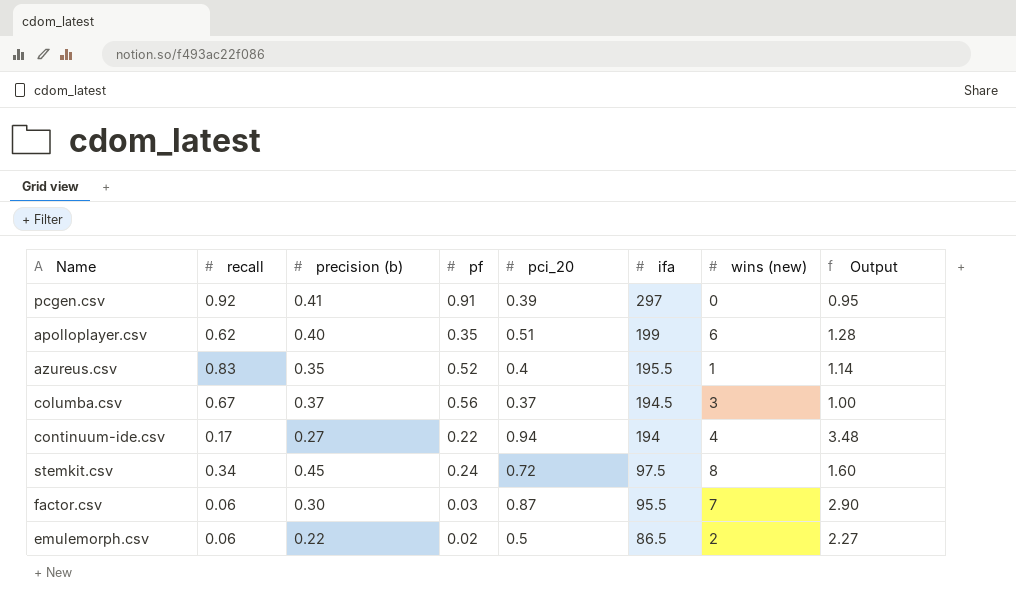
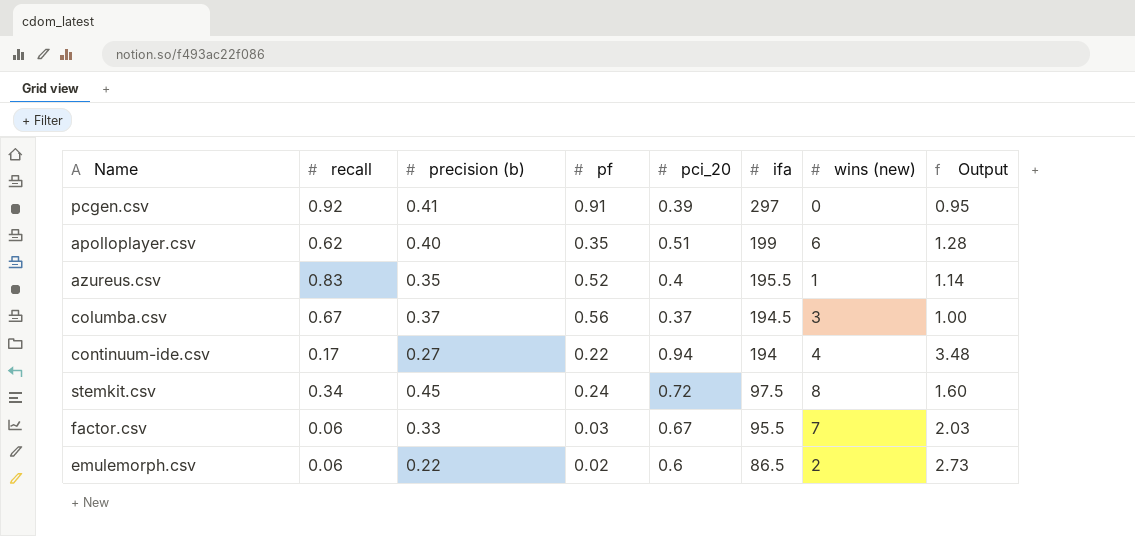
factor.csv | precision (b): 0.30 -> 0.33
factor.csv | pci_20: 0.87 -> 0.67
factor.csv | Output: 2.90 -> 2.03
emulemorph.csv | pci_20: 0.5 -> 0.6
emulemorph.csv | Output: 2.27 -> 2.73

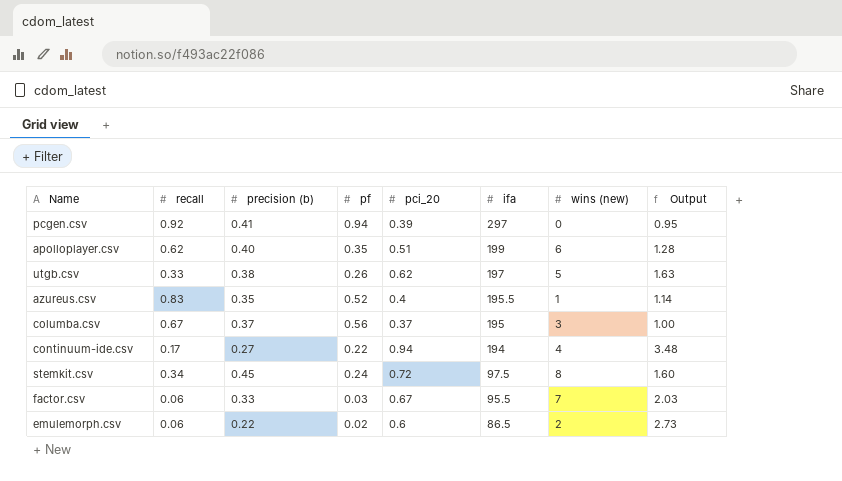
pcgen.csv | pf: 0.91 -> 0.94
row utgb.csv: none -> 0.33 | 0.38 | 0.26 | 0.62 | 197 | 5 | 1.63
columba.csv | ifa: 194.5 -> 195

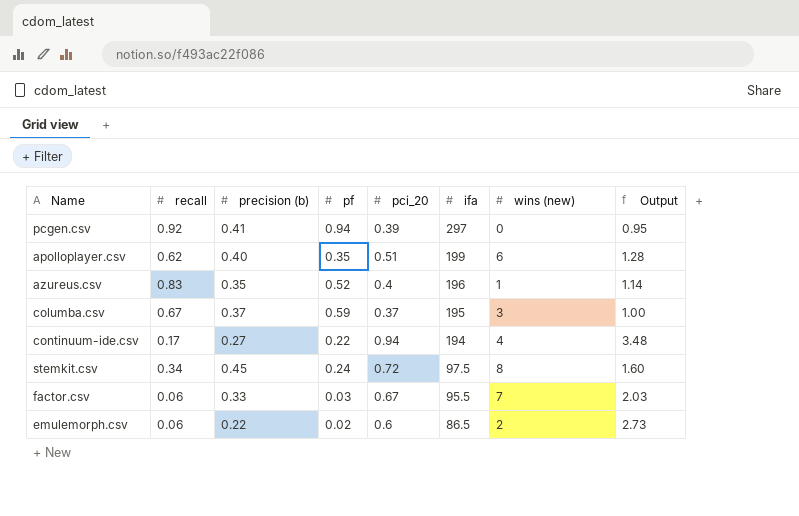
row utgb.csv: 0.33 | 0.38 | 0.26 | 0.62 | 197 | 5 | 1.63 -> none
azureus.csv | ifa: 195.5 -> 196
columba.csv | pf: 0.56 -> 0.59

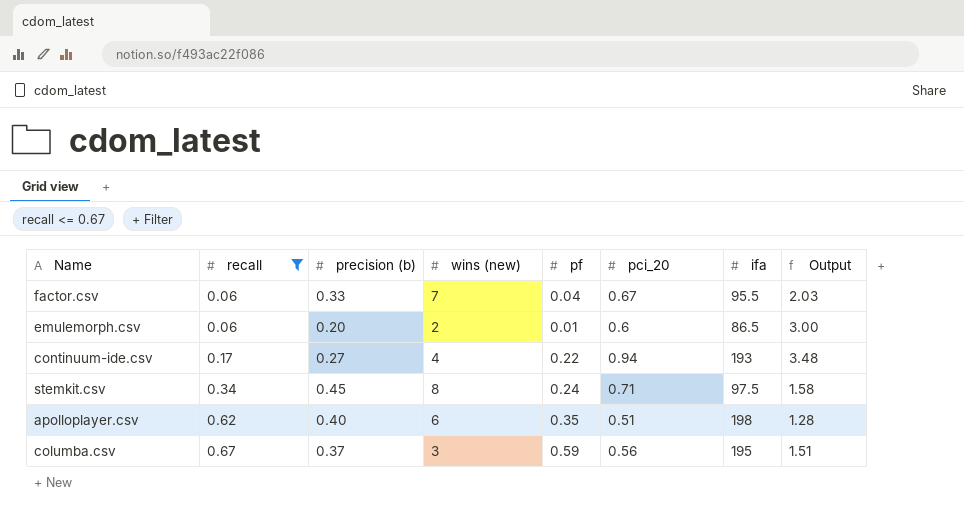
filter: none -> recall <= 0.67
row order: ifa descending -> recall ascending
column wins (new) | position: 7 -> 4
factor.csv | pf: 0.03 -> 0.04
emulemorph.csv | precision (b): 0.22 -> 0.20
emulemorph.csv | pf: 0.02 -> 0.01
emulemorph.csv | Output: 2.73 -> 3.00
continuum-ide.csv | ifa: 194 -> 193
stemkit.csv | pci_20: 0.72 -> 0.71
stemkit.csv | Output: 1.60 -> 1.58
apolloplayer.csv | ifa: 199 -> 198
columba.csv | pci_20: 0.37 -> 0.56
columba.csv | Output: 1.00 -> 1.51

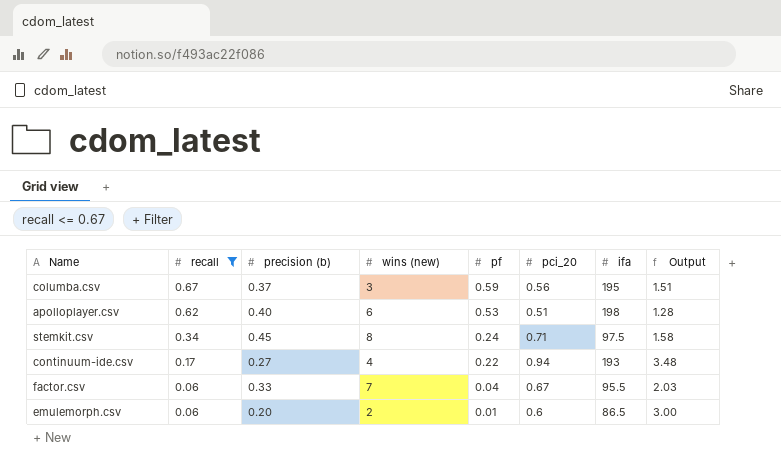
row order: recall ascending -> recall descending
apolloplayer.csv | pf: 0.35 -> 0.53

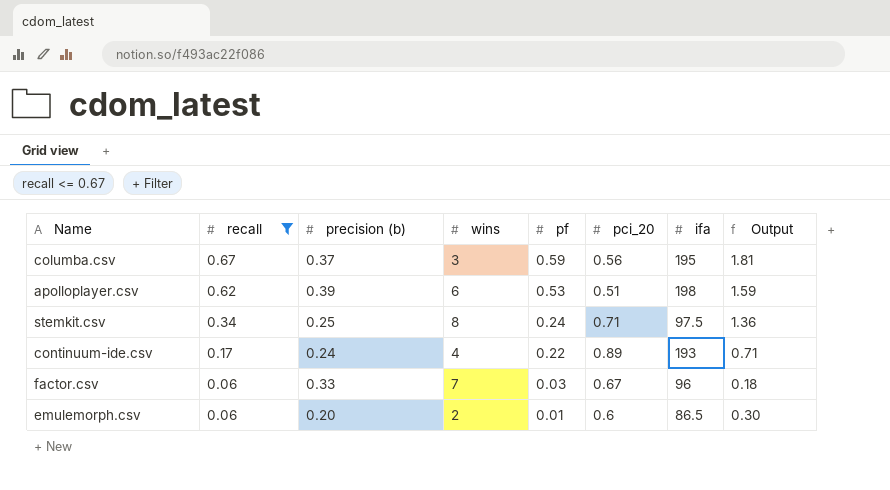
column name: wins (new) -> wins
column Output | formula: [pci_20] / [precision (b)] -> [recall] / [precision (b)]
apolloplayer.csv | precision (b): 0.40 -> 0.39
stemkit.csv | precision (b): 0.45 -> 0.25
continuum-ide.csv | precision (b): 0.27 -> 0.24
continuum-ide.csv | pci_20: 0.94 -> 0.89
factor.csv | pf: 0.04 -> 0.03
factor.csv | ifa: 95.5 -> 96

